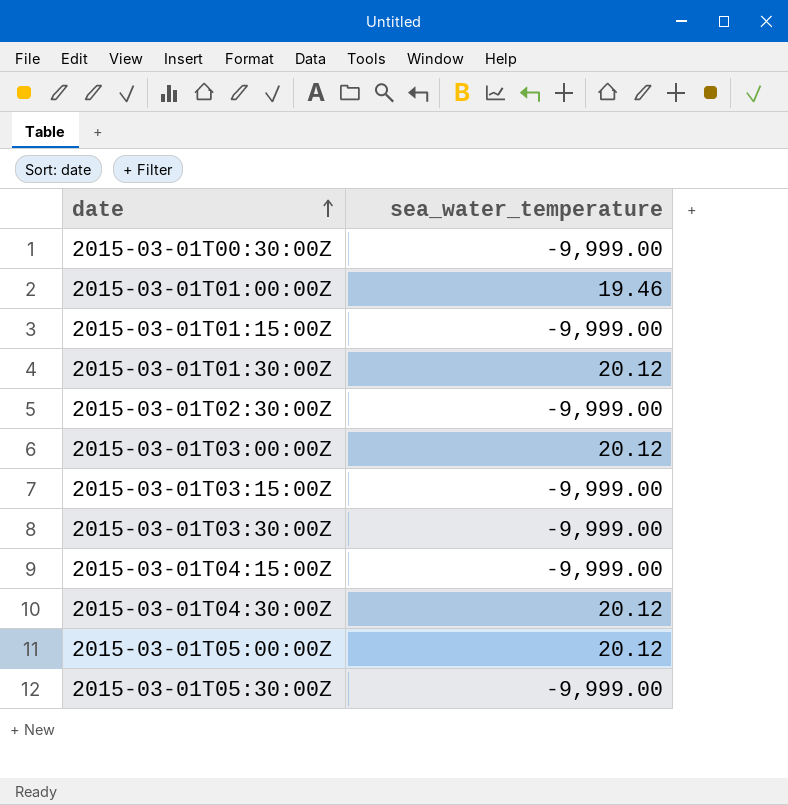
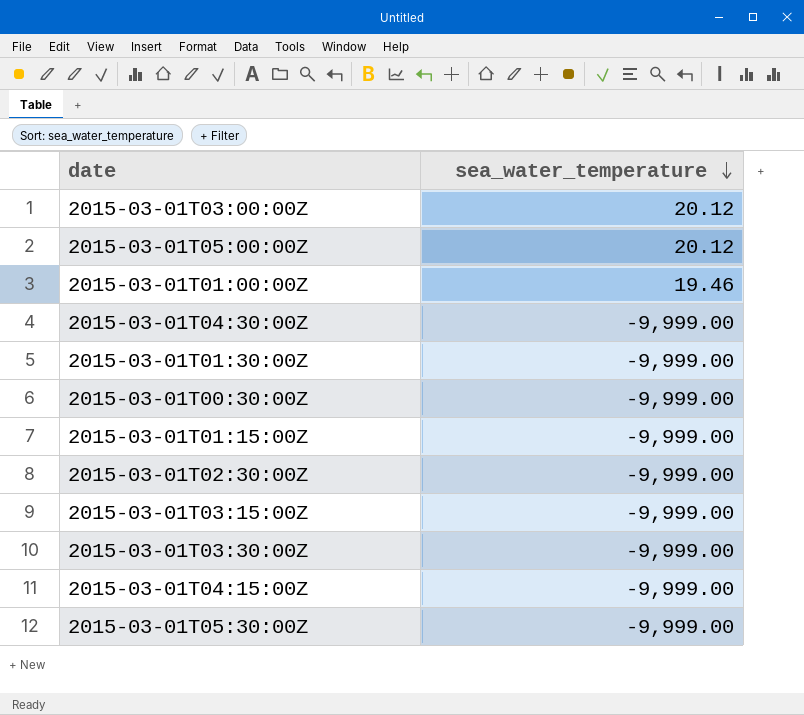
row order: date ascending -> sea_water_temperature descending
2015-03-01T04:30:00Z | sea_water_temperature: 20.12 -> -9,999.00
2015-03-01T01:30:00Z | sea_water_temperature: 20.12 -> -9,999.00

